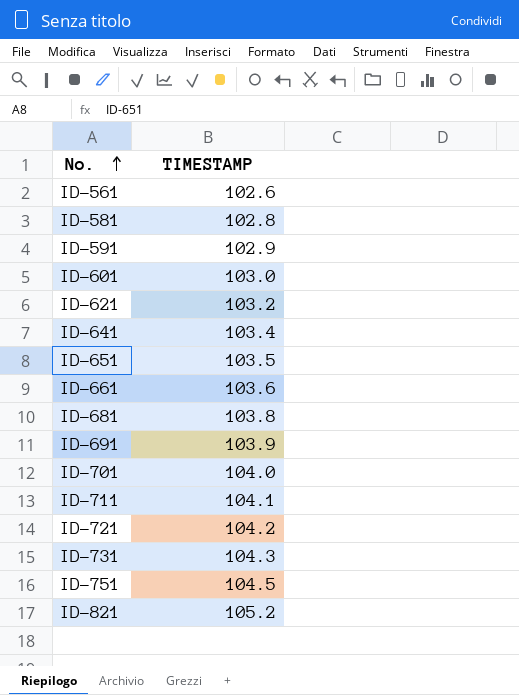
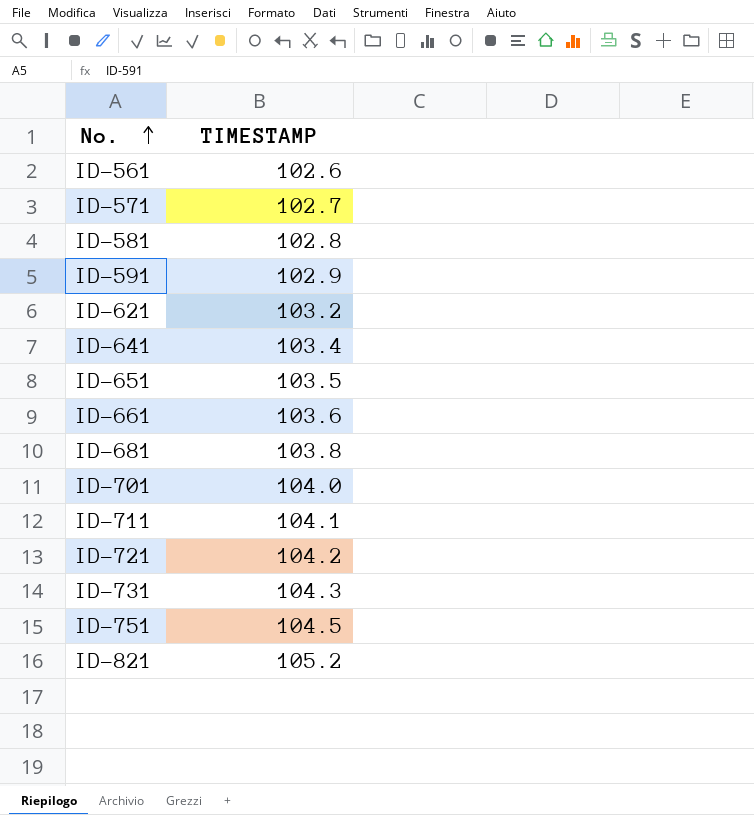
row ID-601: 103.0 -> none
row ID-691: 103.9 -> none
row ID-571: none -> 102.7

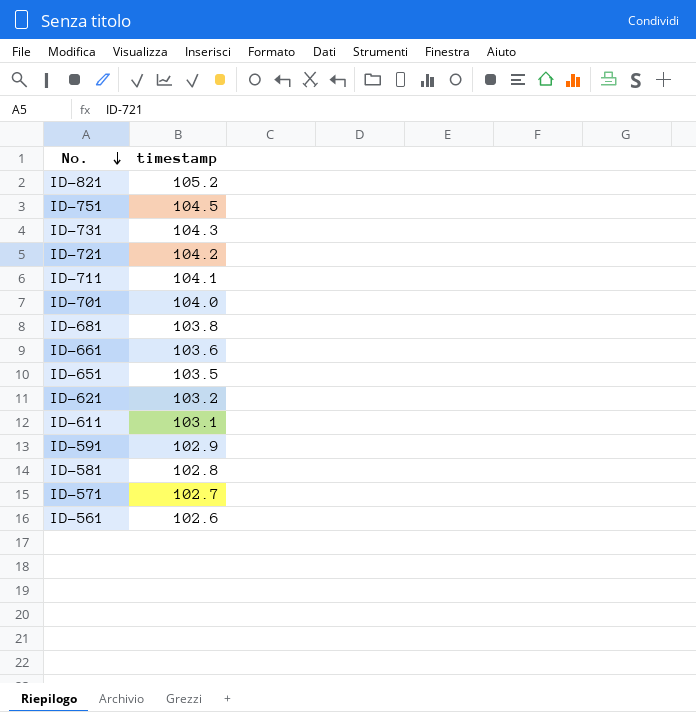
row order: No. ascending -> No. descending
column name: TIMESTAMP -> timestamp
row ID-641: 103.4 -> none
row ID-611: none -> 103.1

